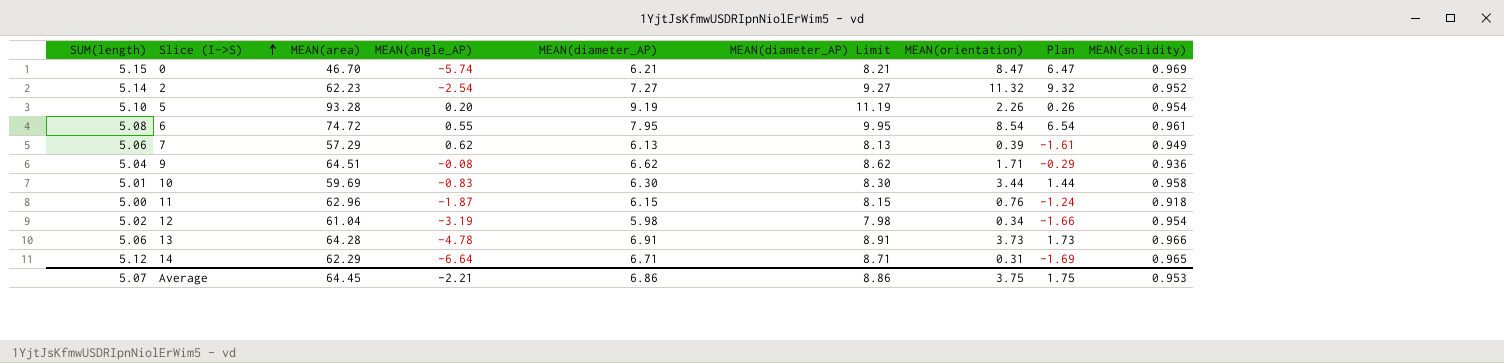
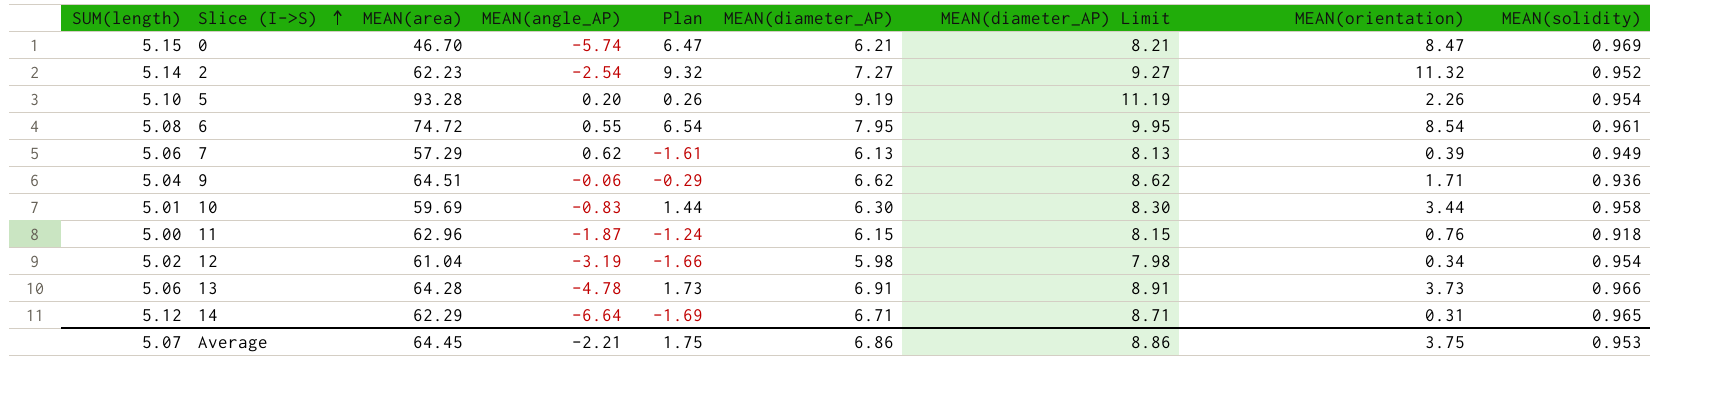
column Plan | position: 8 -> 5
9 | MEAN(angle_AP): -0.08 -> -0.06

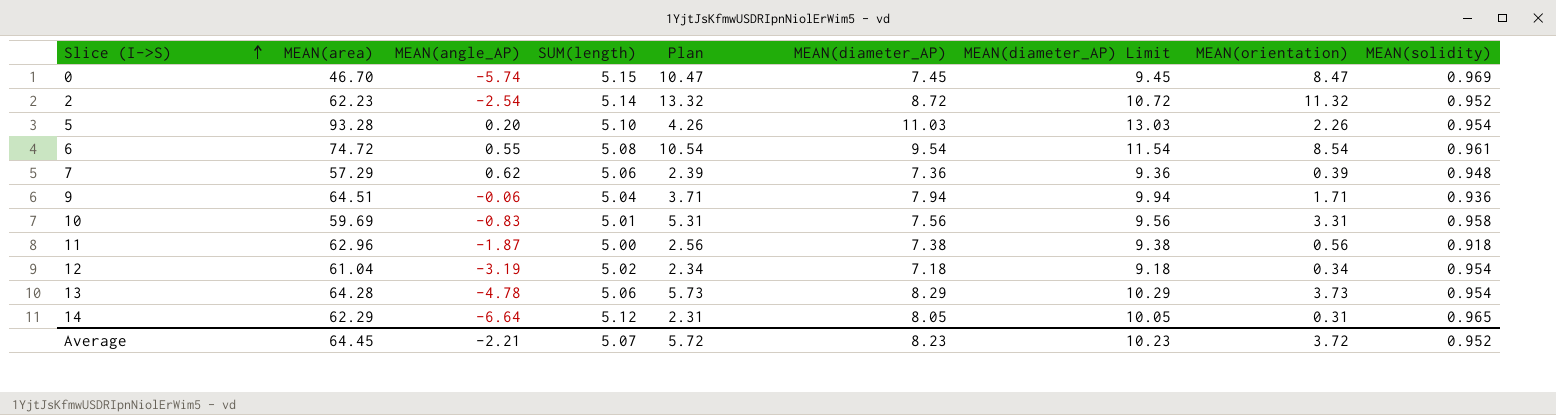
column SUM(length) | position: 1 -> 4
column Plan | formula: [MEAN(orientation)] - 2 -> [MEAN(orientation)] + 2
0 | MEAN(diameter_AP): 6.21 -> 7.45
0 | MEAN(diameter_AP) Limit: 8.21 -> 9.45
2 | MEAN(diameter_AP): 7.27 -> 8.72
2 | MEAN(diameter_AP) Limit: 9.27 -> 10.72
5 | MEAN(diameter_AP): 9.19 -> 11.03
5 | MEAN(diameter_AP) Limit: 11.19 -> 13.03
6 | MEAN(diameter_AP): 7.95 -> 9.54
6 | MEAN(diameter_AP) Limit: 9.95 -> 11.54
7 | MEAN(diameter_AP): 6.13 -> 7.36
7 | MEAN(diameter_AP) Limit: 8.13 -> 9.36
7 | MEAN(solidity): 0.949 -> 0.948
9 | MEAN(diameter_AP): 6.62 -> 7.94
9 | MEAN(diameter_AP) Limit: 8.62 -> 9.94
10 | MEAN(diameter_AP): 6.30 -> 7.56
10 | MEAN(diameter_AP) Limit: 8.30 -> 9.56
10 | MEAN(orientation): 3.44 -> 3.31
11 | MEAN(diameter_AP): 6.15 -> 7.38
11 | MEAN(diameter_AP) Limit: 8.15 -> 9.38
11 | MEAN(orientation): 0.76 -> 0.56
12 | MEAN(diameter_AP): 5.98 -> 7.18
12 | MEAN(diameter_AP) Limit: 7.98 -> 9.18
13 | MEAN(diameter_AP): 6.91 -> 8.29
13 | MEAN(diameter_AP) Limit: 8.91 -> 10.29
13 | MEAN(solidity): 0.966 -> 0.954
14 | MEAN(diameter_AP): 6.71 -> 8.05
14 | MEAN(diameter_AP) Limit: 8.71 -> 10.05
Average | Plan: 1.75 -> 5.72
Average | MEAN(diameter_AP): 6.86 -> 8.23
Average | MEAN(diameter_AP) Limit: 8.86 -> 10.23
Average | MEAN(orientation): 3.75 -> 3.72
Average | MEAN(solidity): 0.953 -> 0.952

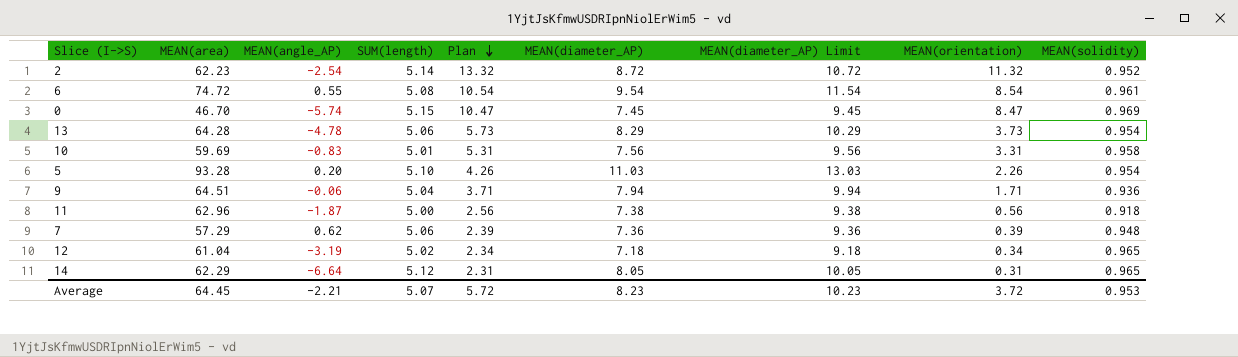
row order: Slice (I->S) ascending -> Plan descending
12 | MEAN(solidity): 0.954 -> 0.965
Average | MEAN(solidity): 0.952 -> 0.953

